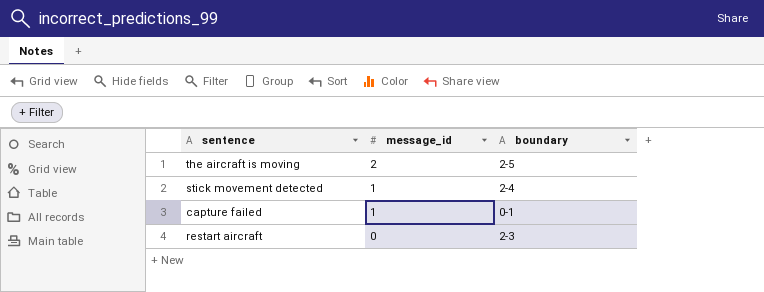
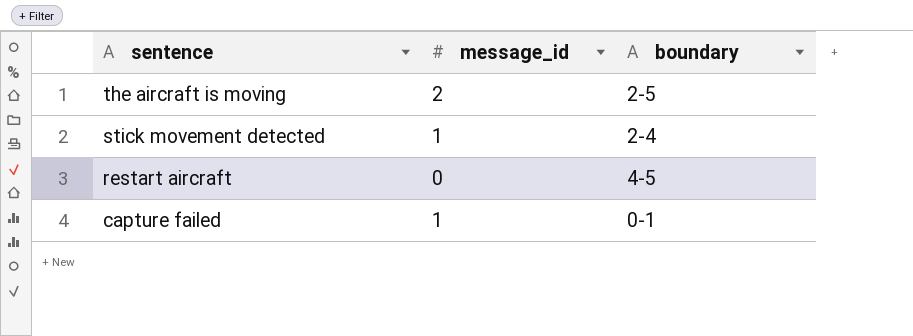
row order: message_id descending -> sentence descending
restart aircraft | boundary: 2-3 -> 4-5

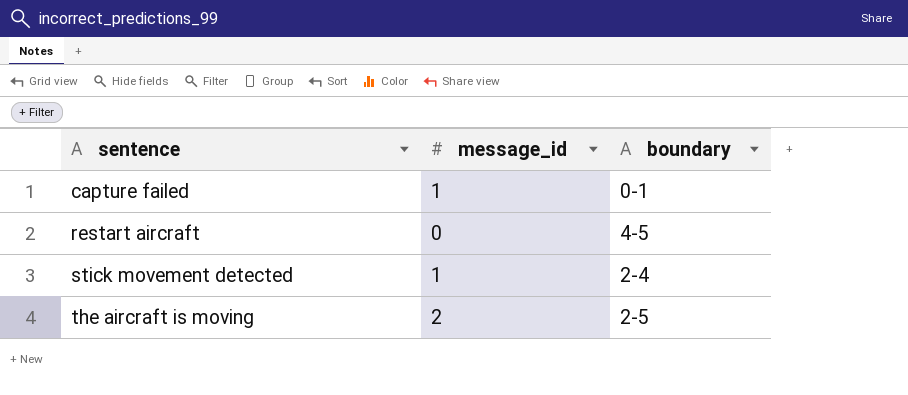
row order: sentence descending -> sentence ascending

